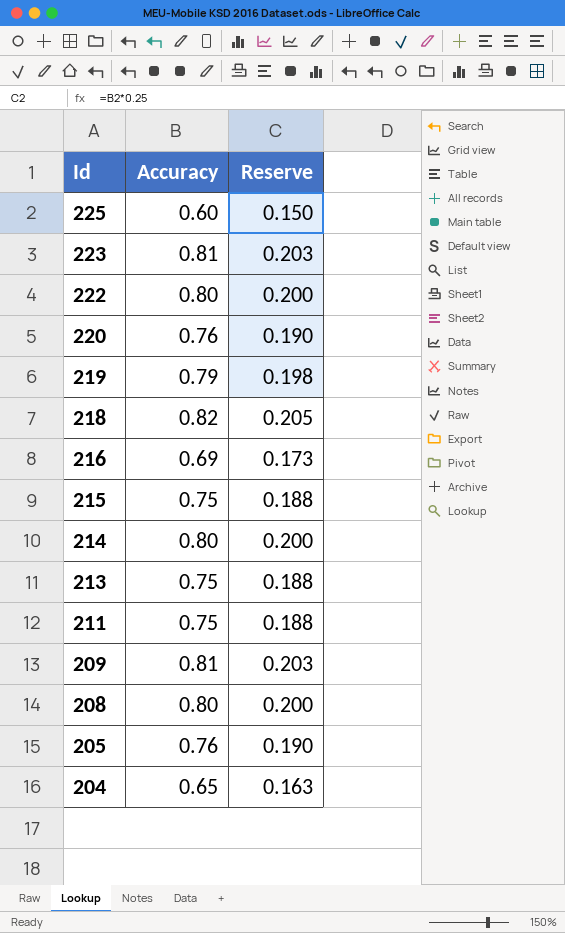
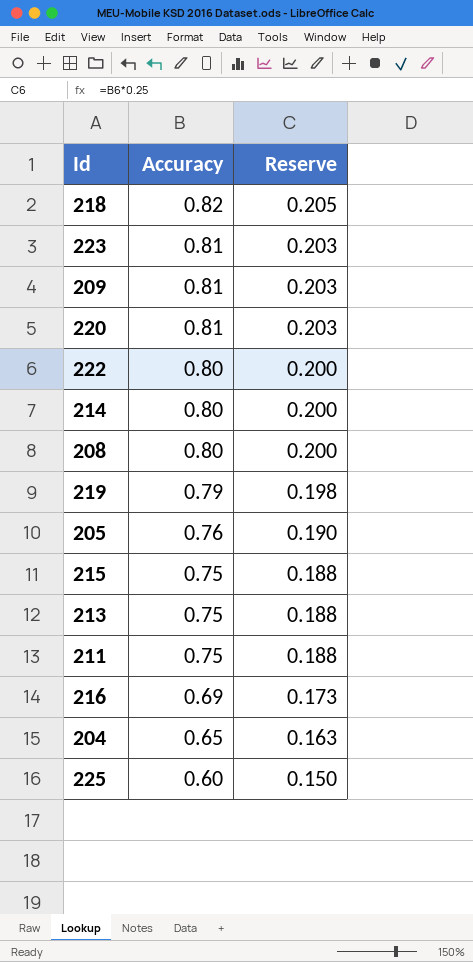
row order: Id descending -> Accuracy descending
220 | Accuracy: 0.76 -> 0.81
220 | Reserve: 0.190 -> 0.203

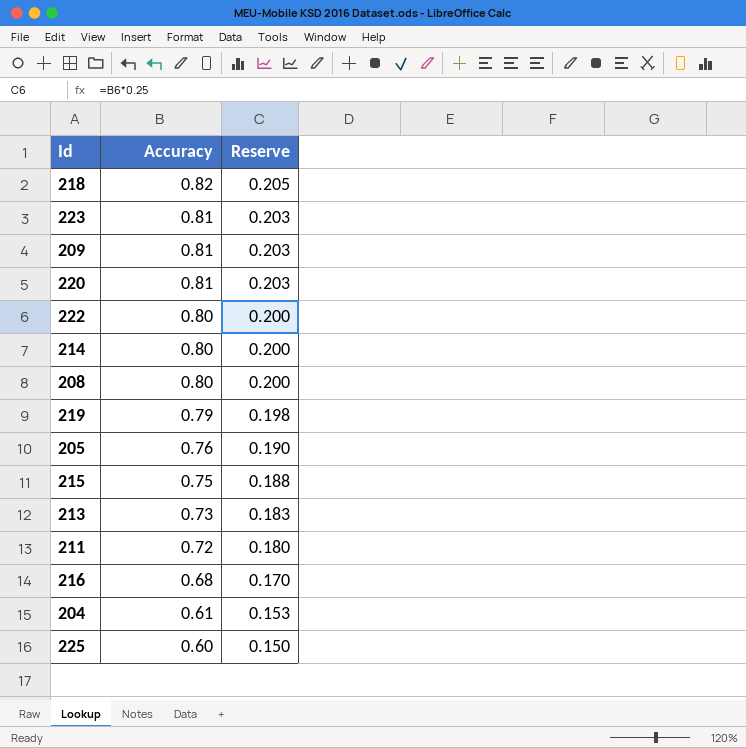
213 | Accuracy: 0.75 -> 0.73
213 | Reserve: 0.188 -> 0.183
211 | Accuracy: 0.75 -> 0.72
211 | Reserve: 0.188 -> 0.180
216 | Accuracy: 0.69 -> 0.68
216 | Reserve: 0.173 -> 0.170
204 | Accuracy: 0.65 -> 0.61
204 | Reserve: 0.163 -> 0.153

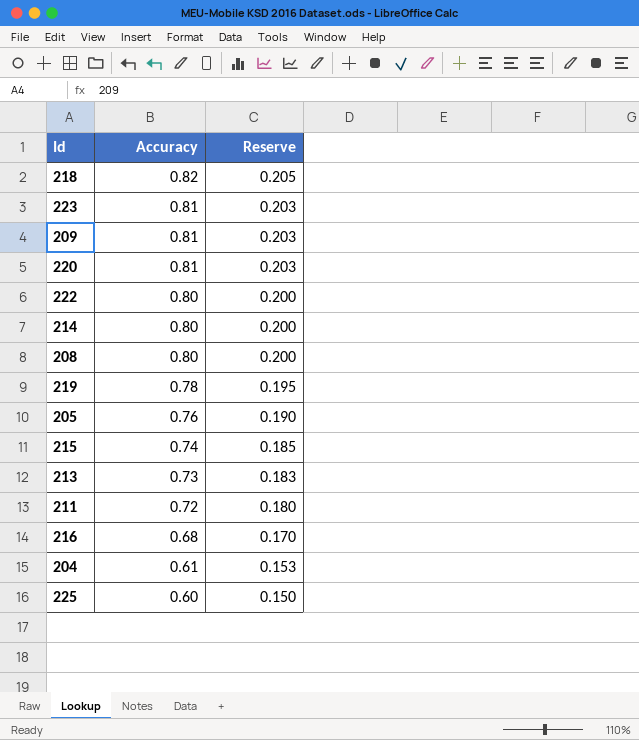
219 | Accuracy: 0.79 -> 0.78
219 | Reserve: 0.198 -> 0.195
215 | Accuracy: 0.75 -> 0.74
215 | Reserve: 0.188 -> 0.185

